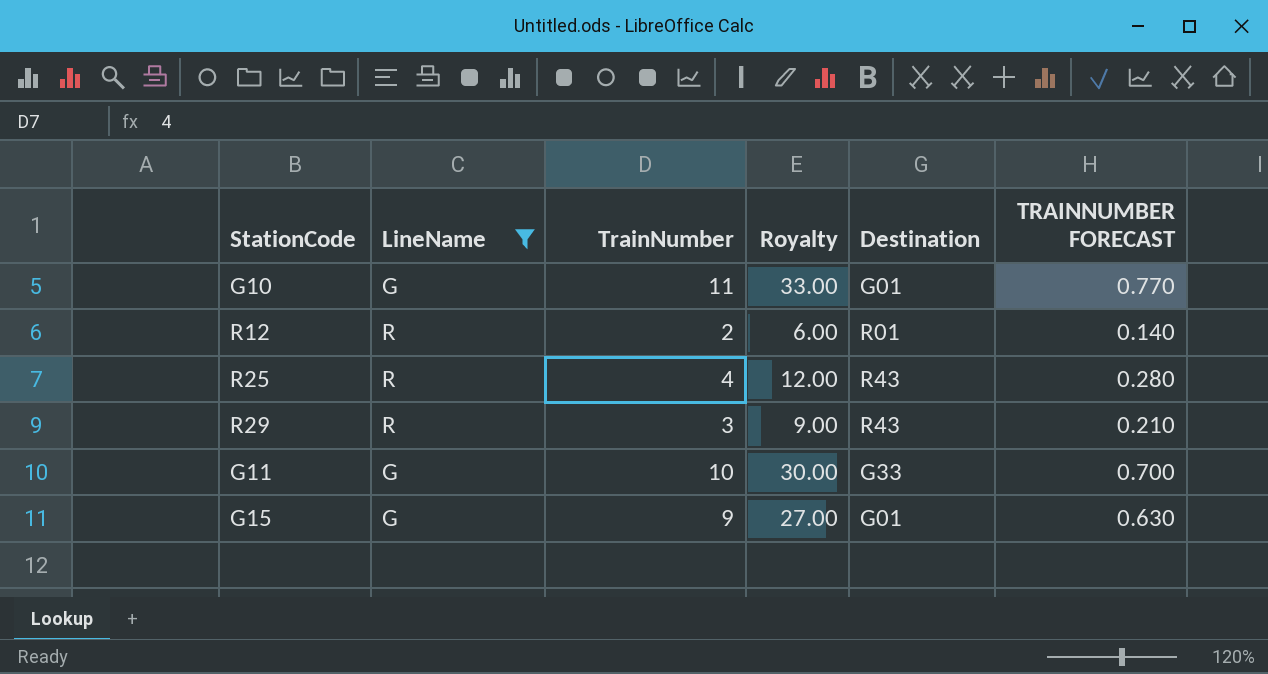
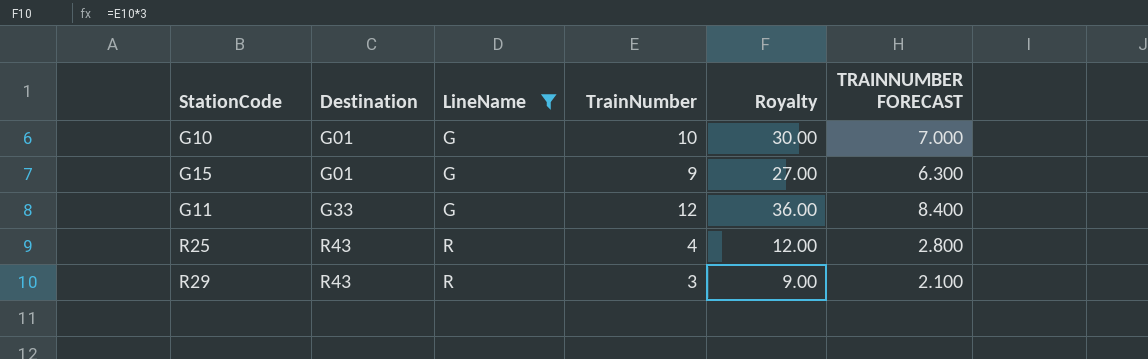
row order: none -> Destination ascending
column Destination | position: 5 -> 2
column TRAINNUMBER FORECAST | formula: [TrainNumber] * 0.07 -> [TrainNumber] * 0.7
row R12: R | 2 | 6.00 | R01 | 0.140 -> none
G10 | TrainNumber: 11 -> 10
G10 | Royalty: 33.00 -> 30.00
G11 | TrainNumber: 10 -> 12
G11 | Royalty: 30.00 -> 36.00

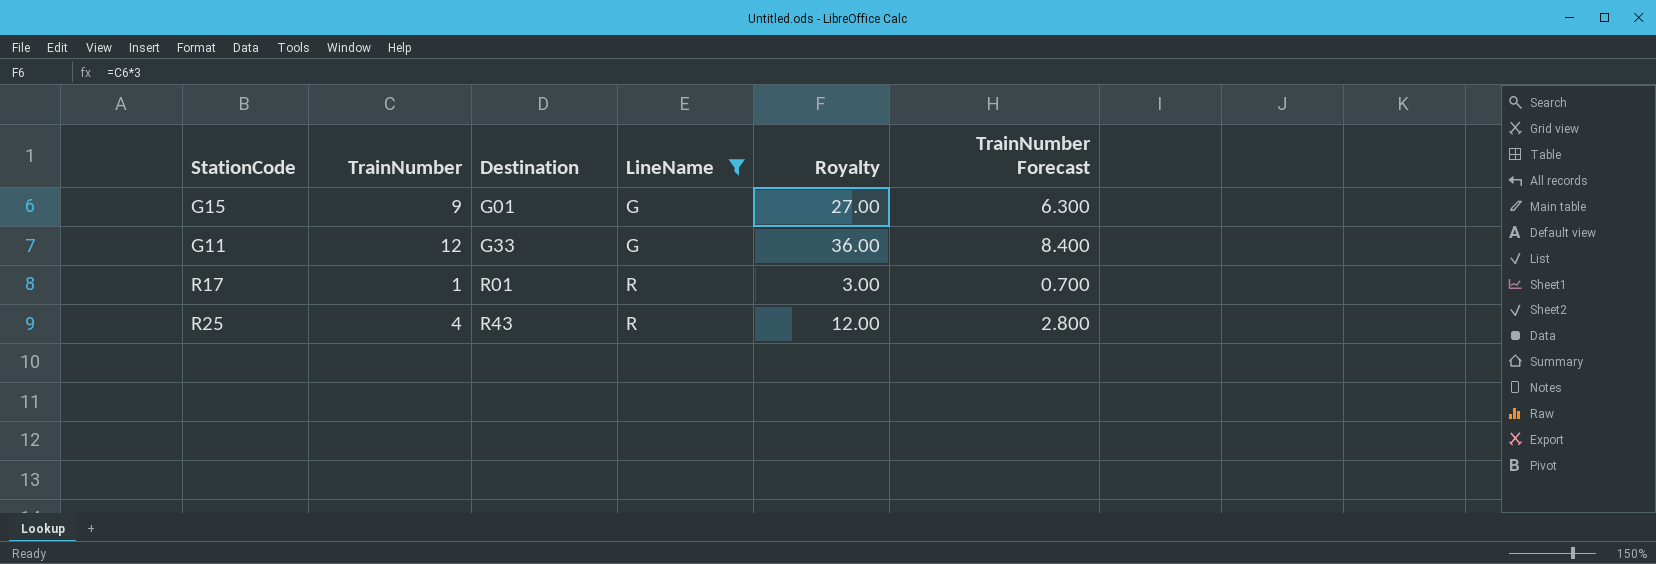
column TrainNumber | position: 4 -> 2
column name: TRAINNUMBER FORECAST -> TrainNumber Forecast
row G10: G01 | G | 10 | 30.00 | 7.000 -> none
row R29: R43 | R | 3 | 9.00 | 2.100 -> none
row R17: none -> 1 | R01 | R | 3.00 | 0.700

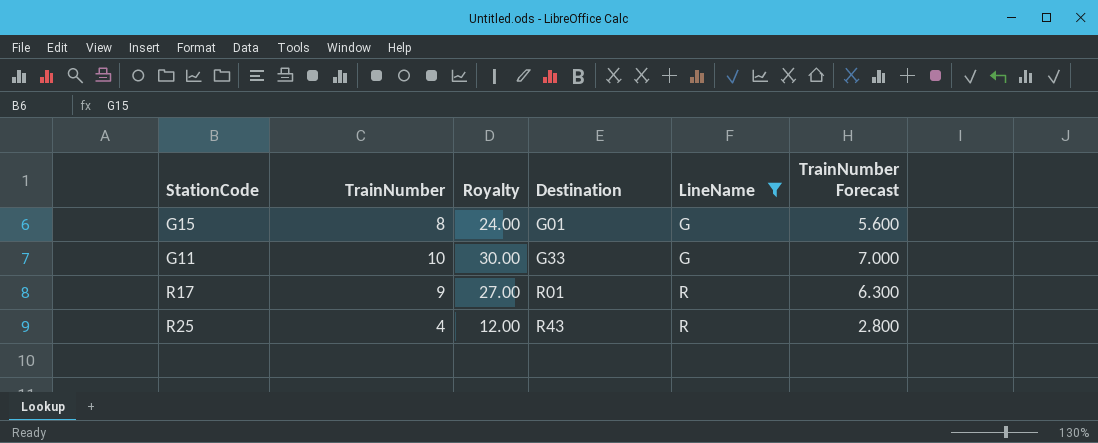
column Royalty | position: 5 -> 3
G15 | TrainNumber: 9 -> 8
G15 | Royalty: 27.00 -> 24.00
G15 | TrainNumber Forecast: 6.300 -> 5.600
G11 | TrainNumber: 12 -> 10
G11 | Royalty: 36.00 -> 30.00
G11 | TrainNumber Forecast: 8.400 -> 7.000
R17 | TrainNumber: 1 -> 9
R17 | Royalty: 3.00 -> 27.00
R17 | TrainNumber Forecast: 0.700 -> 6.300

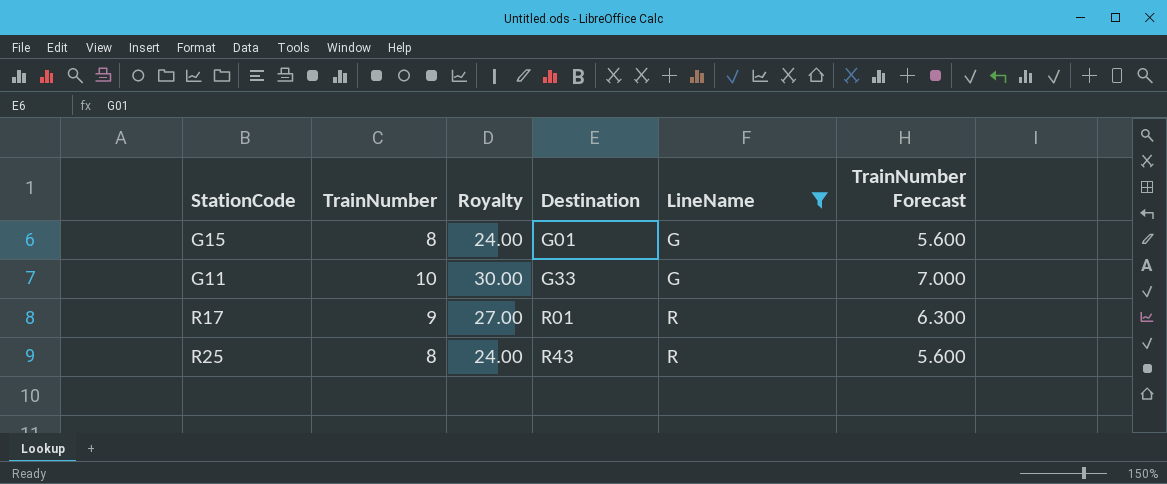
R25 | TrainNumber: 4 -> 8
R25 | Royalty: 12.00 -> 24.00
R25 | TrainNumber Forecast: 2.800 -> 5.600

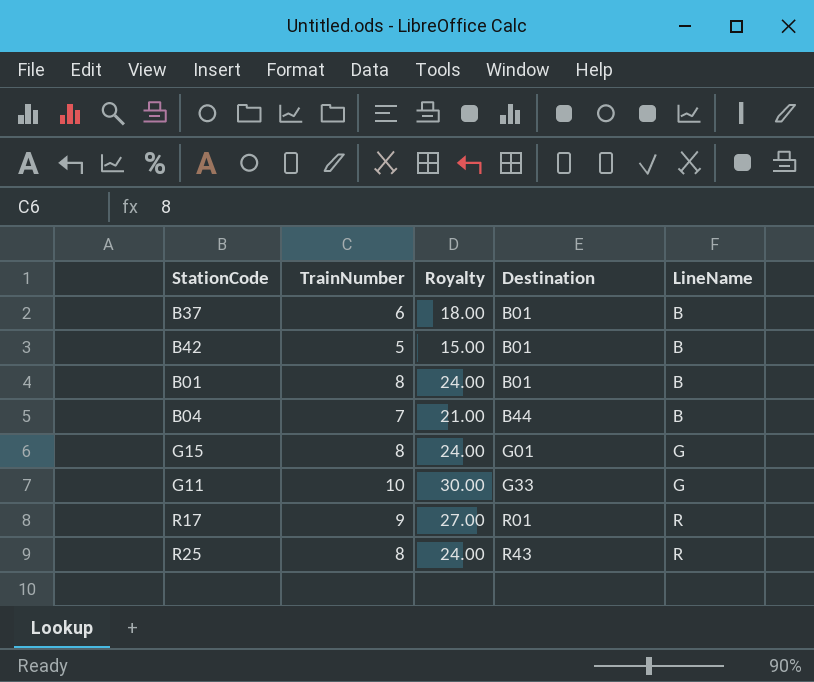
filter: LineName != B -> none
column TrainNumber Forecast | formula: [TrainNumber] * 0.7 -> none

